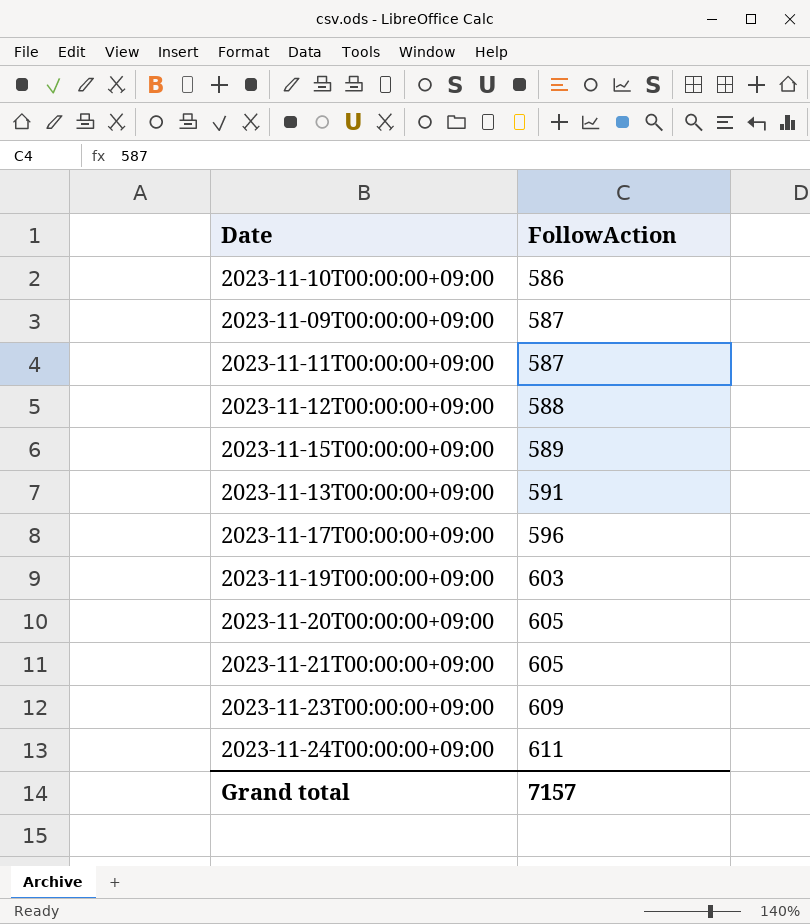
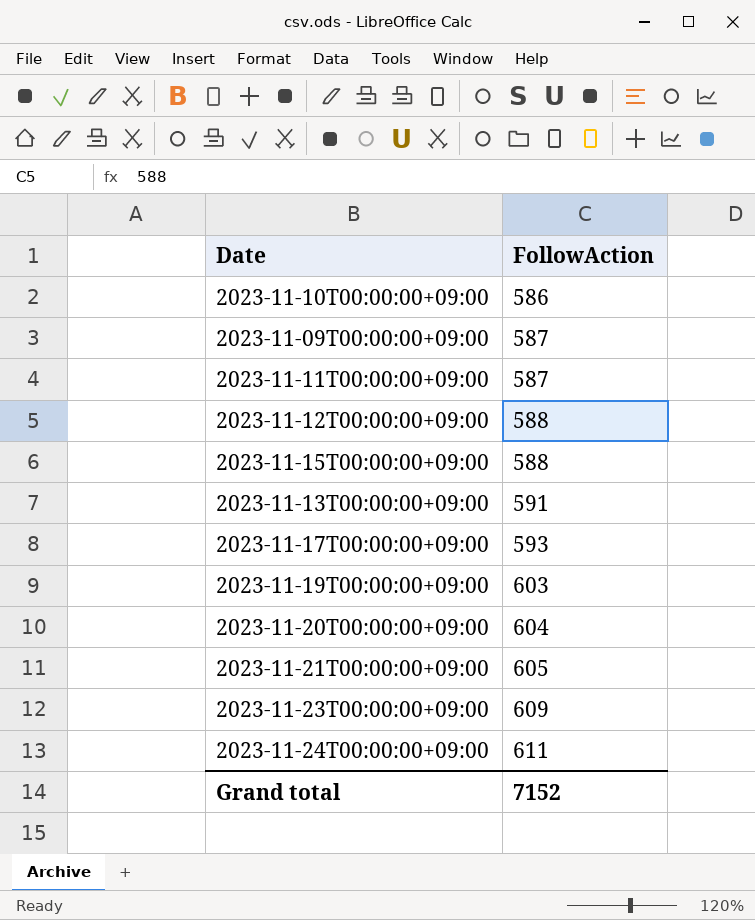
2023-11-15T00:00:00+09:00 | FollowAction: 589 -> 588
2023-11-17T00:00:00+09:00 | FollowAction: 596 -> 593
2023-11-20T00:00:00+09:00 | FollowAction: 605 -> 604
Grand total | FollowAction: 7157 -> 7152

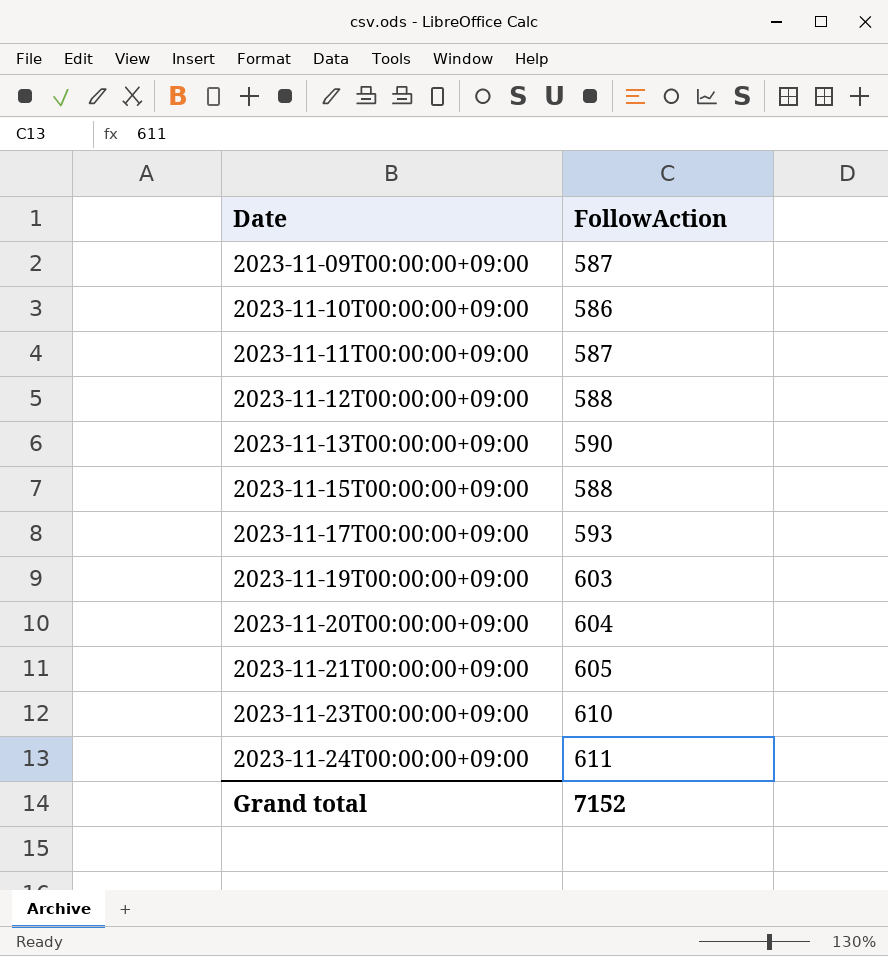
row order: FollowAction ascending -> Date ascending
2023-11-13T00:00:00+09:00 | FollowAction: 591 -> 590
2023-11-23T00:00:00+09:00 | FollowAction: 609 -> 610

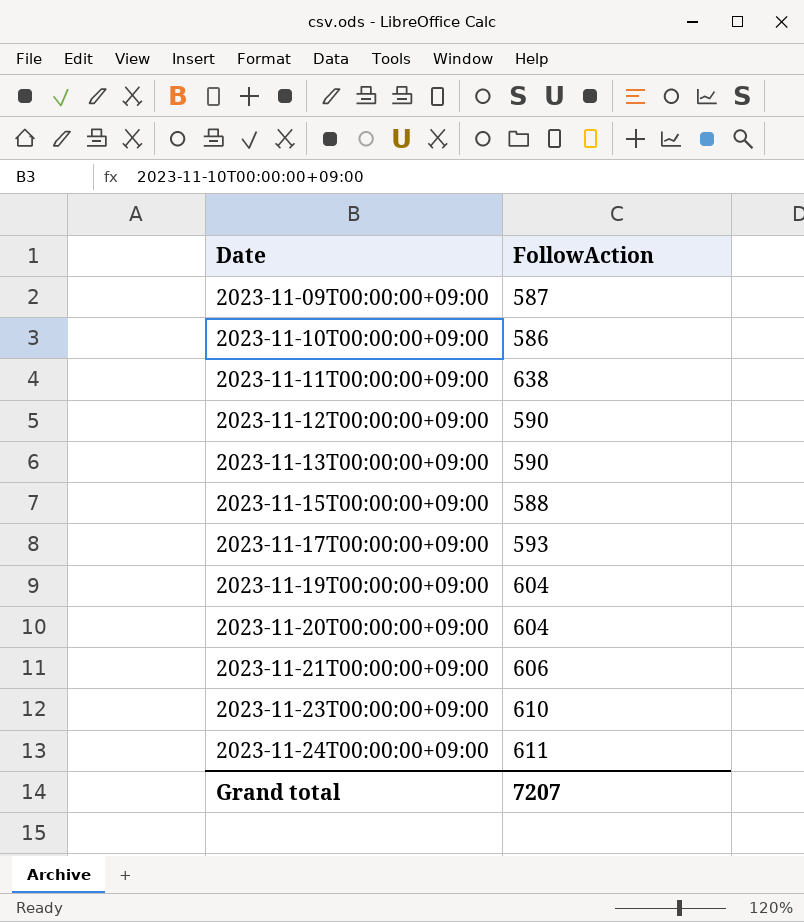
2023-11-11T00:00:00+09:00 | FollowAction: 587 -> 638
2023-11-12T00:00:00+09:00 | FollowAction: 588 -> 590
2023-11-19T00:00:00+09:00 | FollowAction: 603 -> 604
2023-11-21T00:00:00+09:00 | FollowAction: 605 -> 606
Grand total | FollowAction: 7152 -> 7207

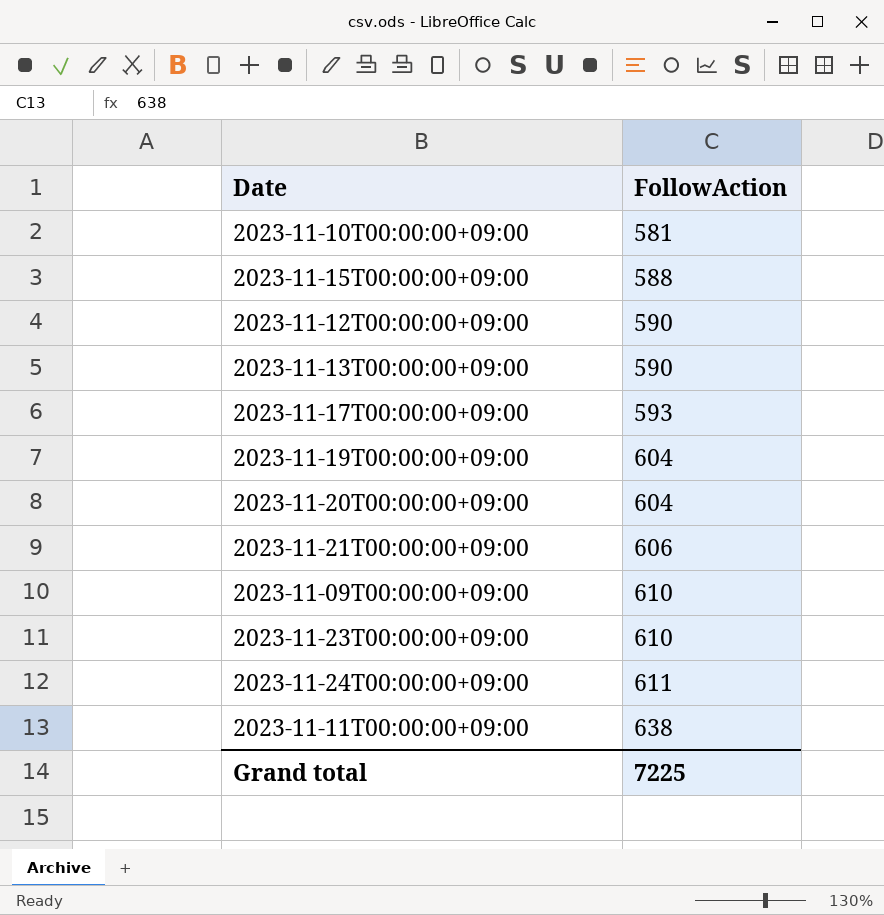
row order: Date ascending -> FollowAction ascending
2023-11-10T00:00:00+09:00 | FollowAction: 586 -> 581
2023-11-09T00:00:00+09:00 | FollowAction: 587 -> 610
Grand total | FollowAction: 7207 -> 7225

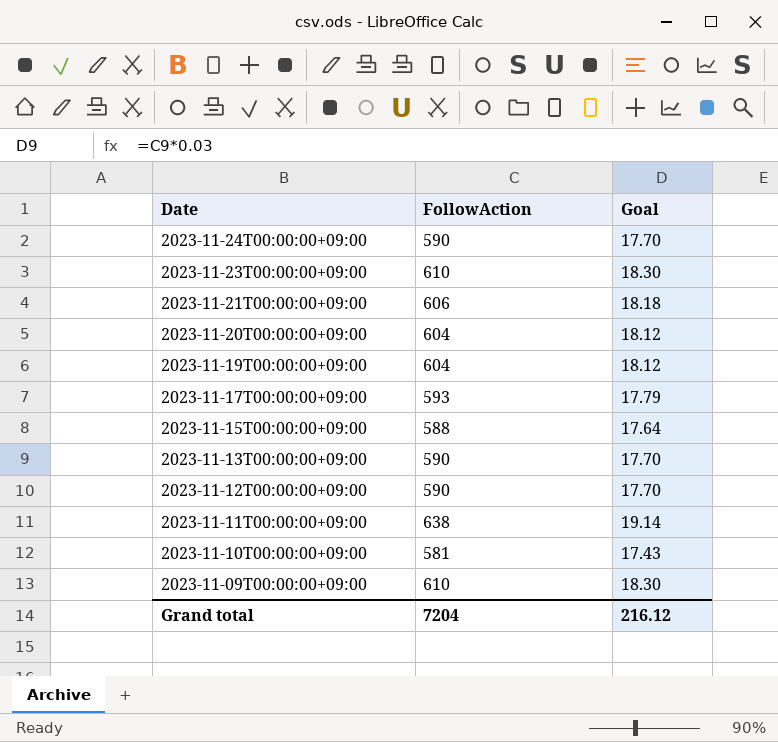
row order: FollowAction ascending -> Date descending
column Goal | formula: none -> [FollowAction] * 0.03
2023-11-24T00:00:00+09:00 | FollowAction: 611 -> 590
Grand total | FollowAction: 7225 -> 7204

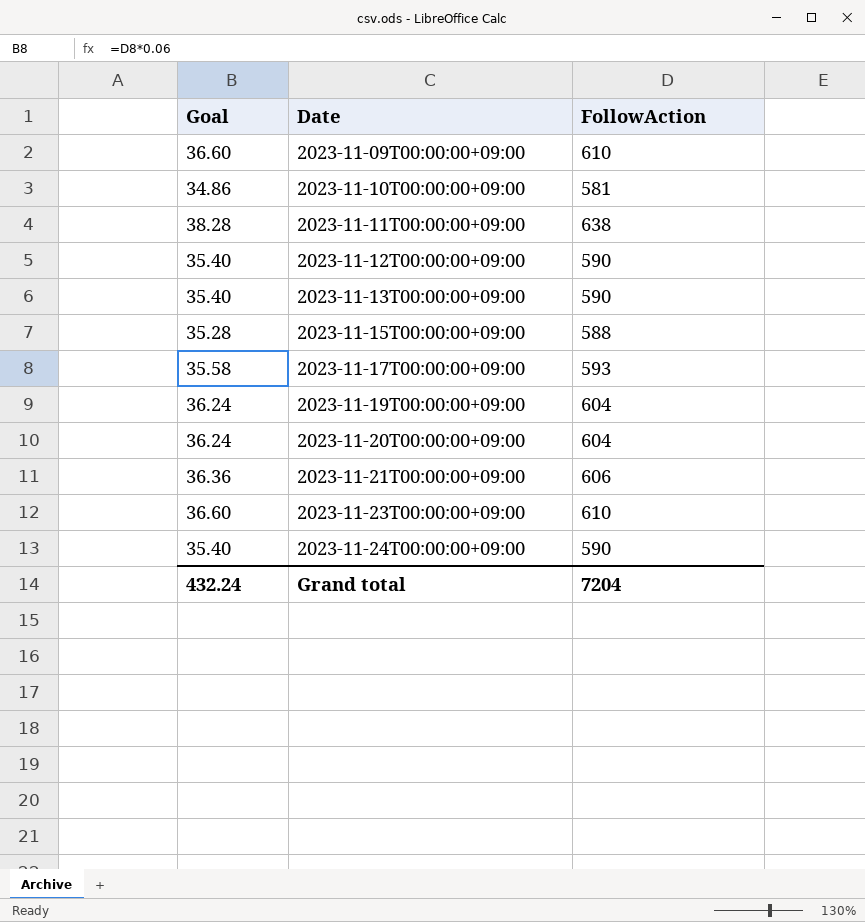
row order: Date descending -> Date ascending
column Goal | formula: [FollowAction] * 0.03 -> [FollowAction] * 0.06
column Goal | position: 3 -> 1
Grand total | Goal: 216.12 -> 432.24

